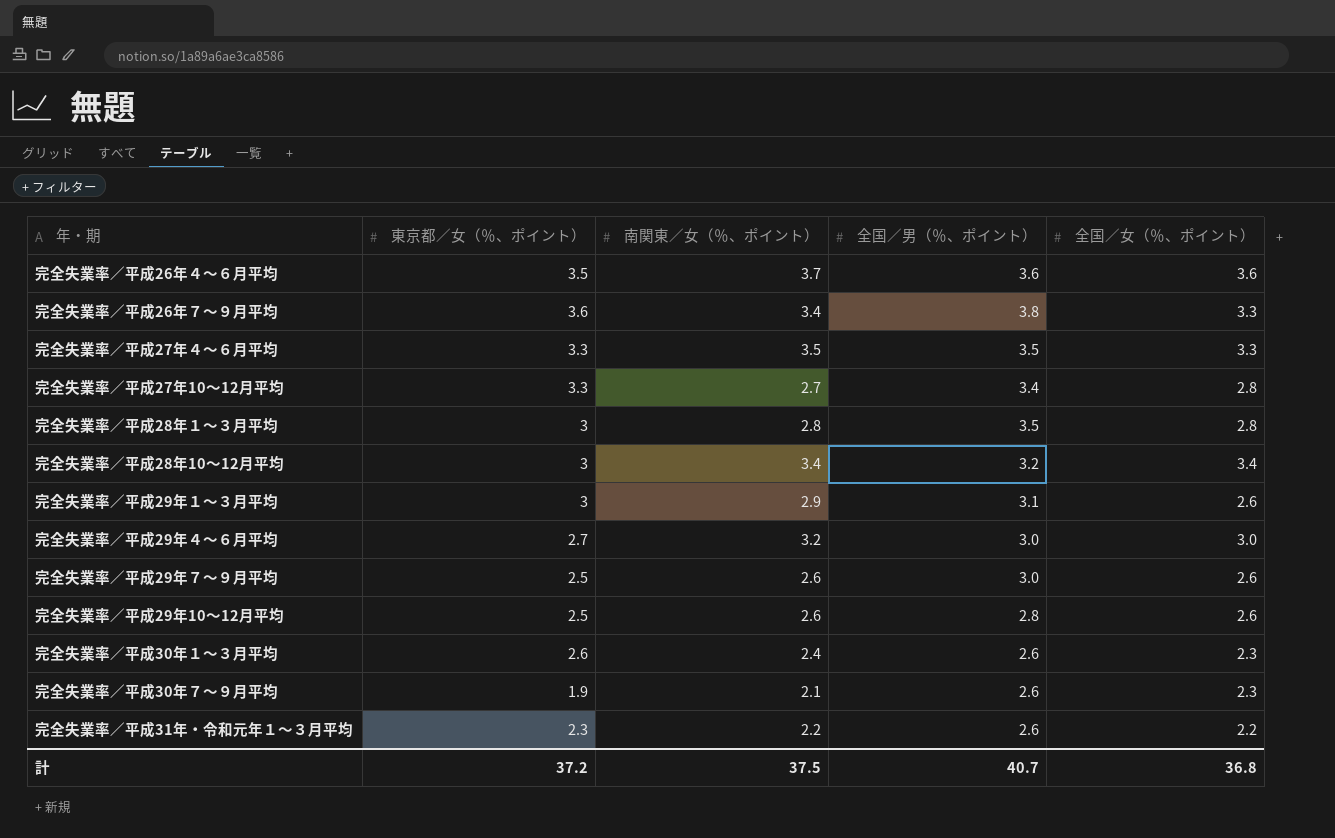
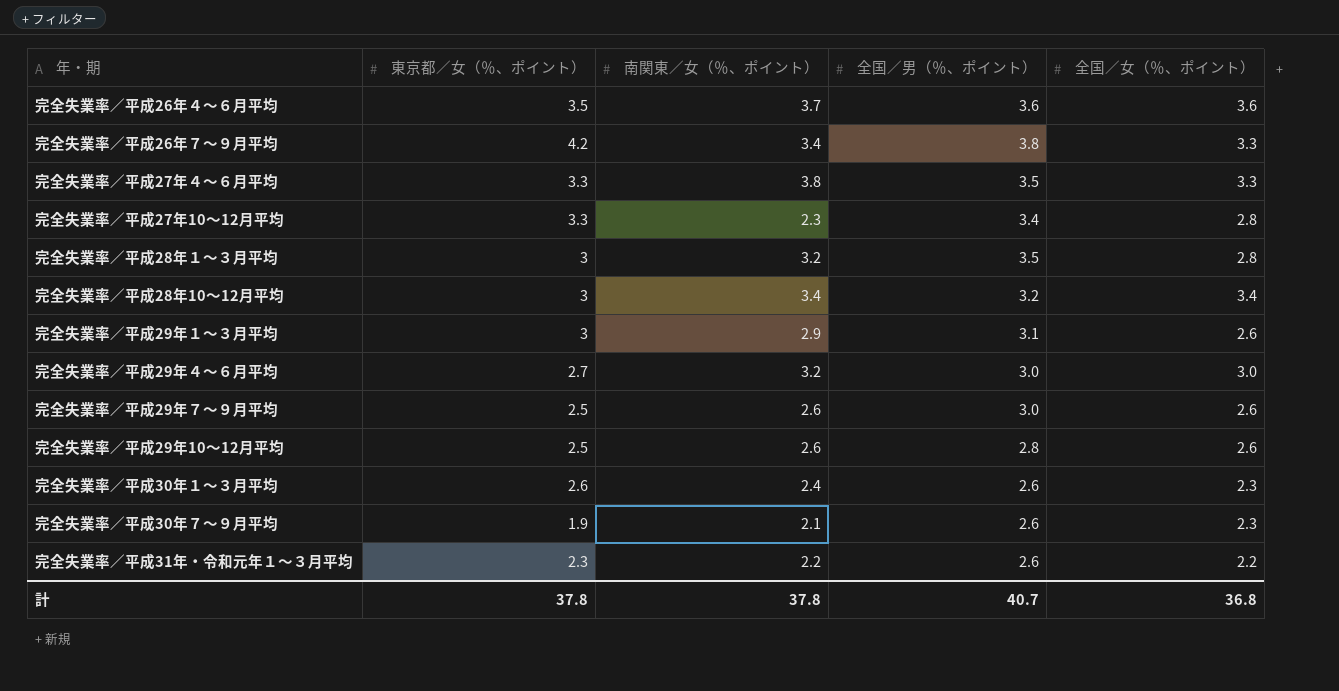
完全失業率／平成26年７～９月平均 | 東京都／女（％、ポイント）: 3.6 -> 4.2
完全失業率／平成27年４～６月平均 | 南関東／女（％、ポイント）: 3.5 -> 3.8
完全失業率／平成27年10～12月平均 | 南関東／女（％、ポイント）: 2.7 -> 2.3
完全失業率／平成28年１～３月平均 | 南関東／女（％、ポイント）: 2.8 -> 3.2
計 | 東京都／女（％、ポイント）: 37.2 -> 37.8
計 | 南関東／女（％、ポイント）: 37.5 -> 37.8

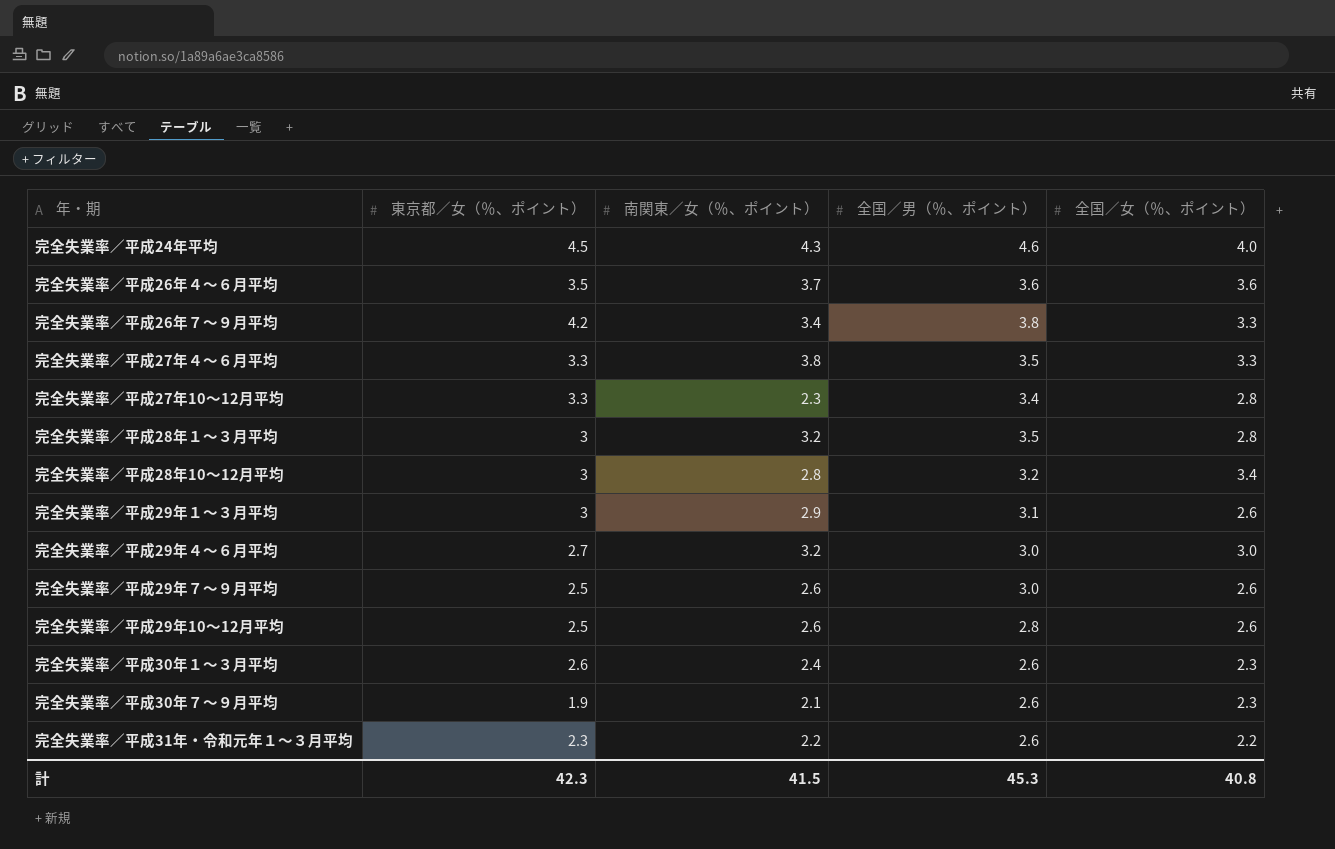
row 完全失業率／平成24年平均: none -> 4.5 | 4.3 | 4.6 | 4.0
完全失業率／平成28年10～12月平均 | 南関東／女（％、ポイント）: 3.4 -> 2.8
計 | 東京都／女（％、ポイント）: 37.8 -> 42.3
計 | 南関東／女（％、ポイント）: 37.8 -> 41.5
計 | 全国／男（％、ポイント）: 40.7 -> 45.3
計 | 全国／女（％、ポイント）: 36.8 -> 40.8

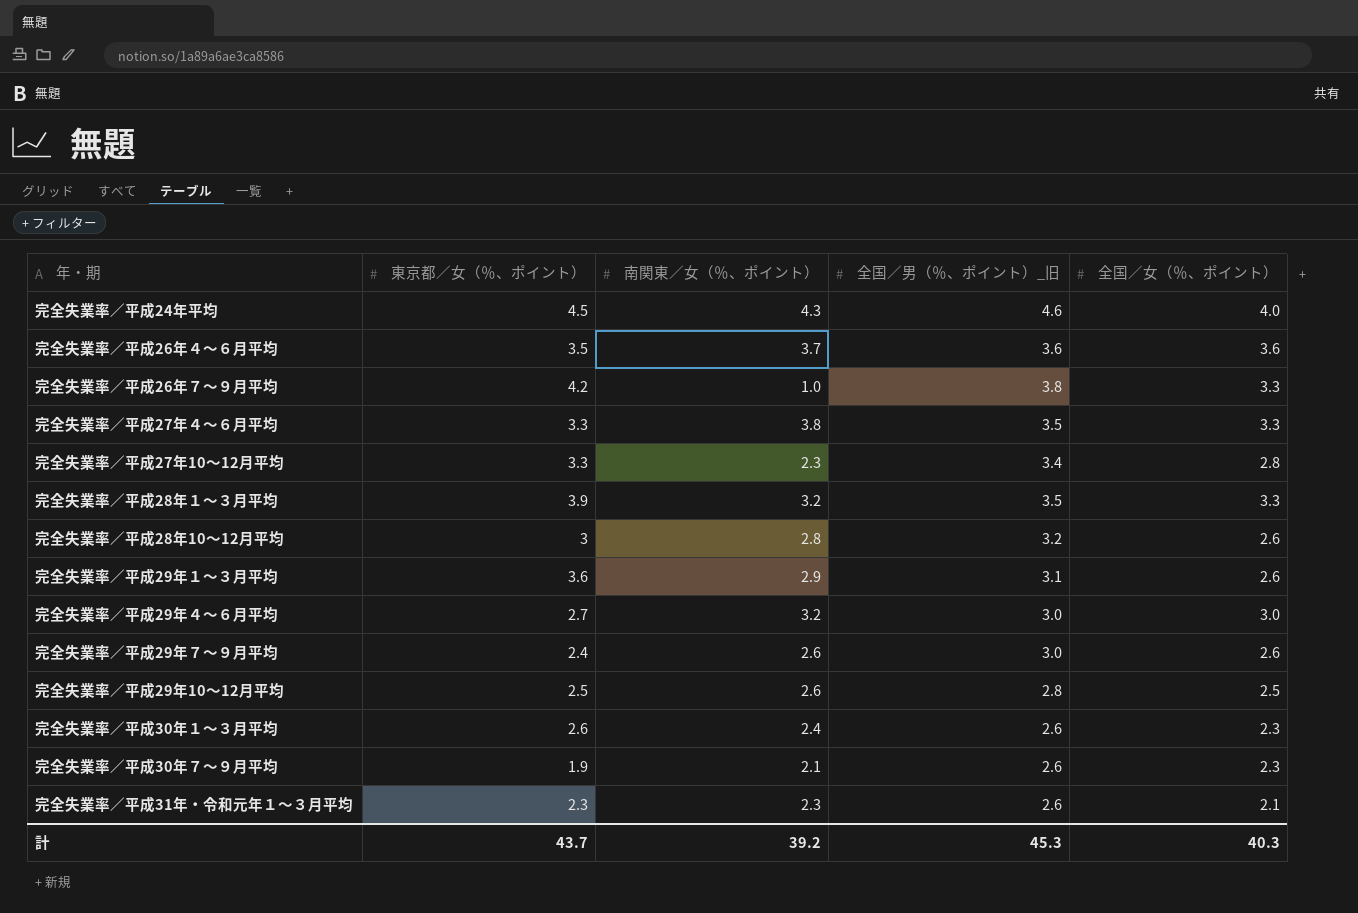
column name: 全国／男（％、ポイント） -> 全国／男（％、ポイント）_旧
完全失業率／平成26年７～９月平均 | 南関東／女（％、ポイント）: 3.4 -> 1.0
完全失業率／平成28年１～３月平均 | 東京都／女（％、ポイント）: 3 -> 3.9
完全失業率／平成28年１～３月平均 | 全国／女（％、ポイント）: 2.8 -> 3.3
完全失業率／平成28年10～12月平均 | 全国／女（％、ポイント）: 3.4 -> 2.6
完全失業率／平成29年１～３月平均 | 東京都／女（％、ポイント）: 3 -> 3.6
完全失業率／平成29年７～９月平均 | 東京都／女（％、ポイント）: 2.5 -> 2.4
完全失業率／平成29年10～12月平均 | 全国／女（％、ポイント）: 2.6 -> 2.5
完全失業率／平成31年・令和元年１～３月平均 | 南関東／女（％、ポイント）: 2.2 -> 2.3
完全失業率／平成31年・令和元年１～３月平均 | 全国／女（％、ポイント）: 2.2 -> 2.1
計 | 東京都／女（％、ポイント）: 42.3 -> 43.7
計 | 南関東／女（％、ポイント）: 41.5 -> 39.2
計 | 全国／女（％、ポイント）: 40.8 -> 40.3

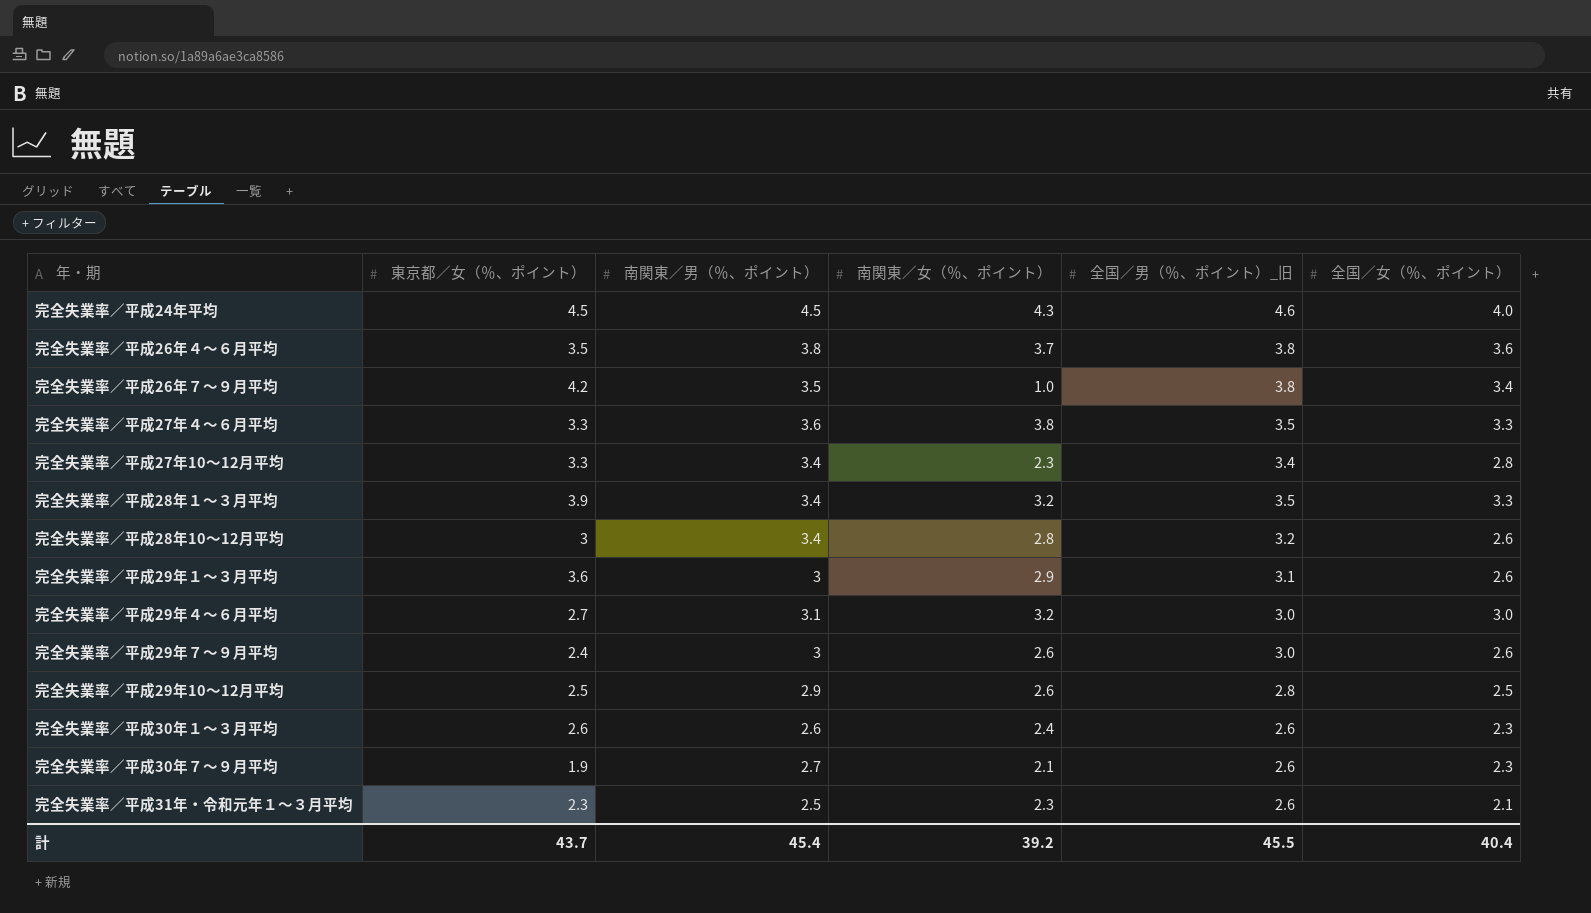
column 南関東／男（％、ポイント） | position: none -> 3
完全失業率／平成26年４～６月平均 | 全国／男（％、ポイント）_旧: 3.6 -> 3.8
完全失業率／平成26年７～９月平均 | 全国／女（％、ポイント）: 3.3 -> 3.4
計 | 全国／男（％、ポイント）_旧: 45.3 -> 45.5
計 | 全国／女（％、ポイント）: 40.3 -> 40.4

